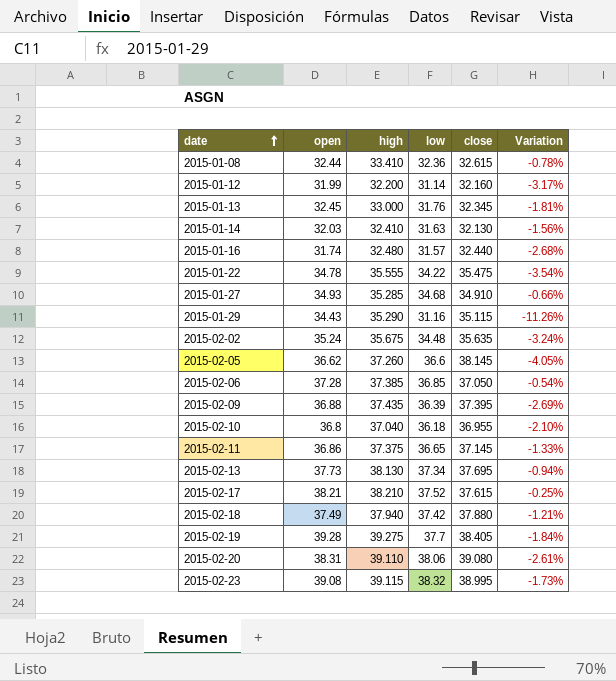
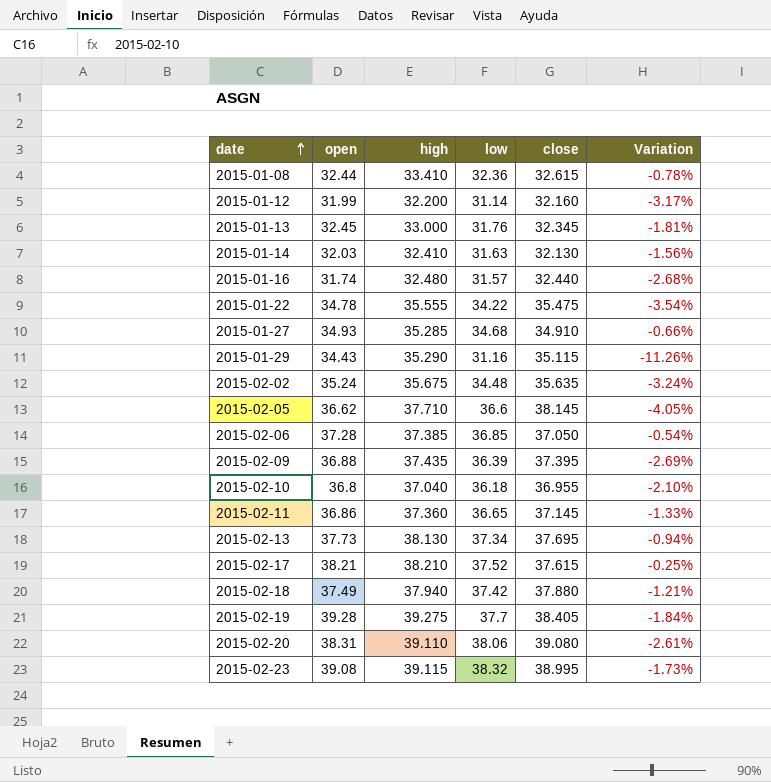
2015-02-05 | high: 37.260 -> 37.710
2015-02-11 | high: 37.375 -> 37.360

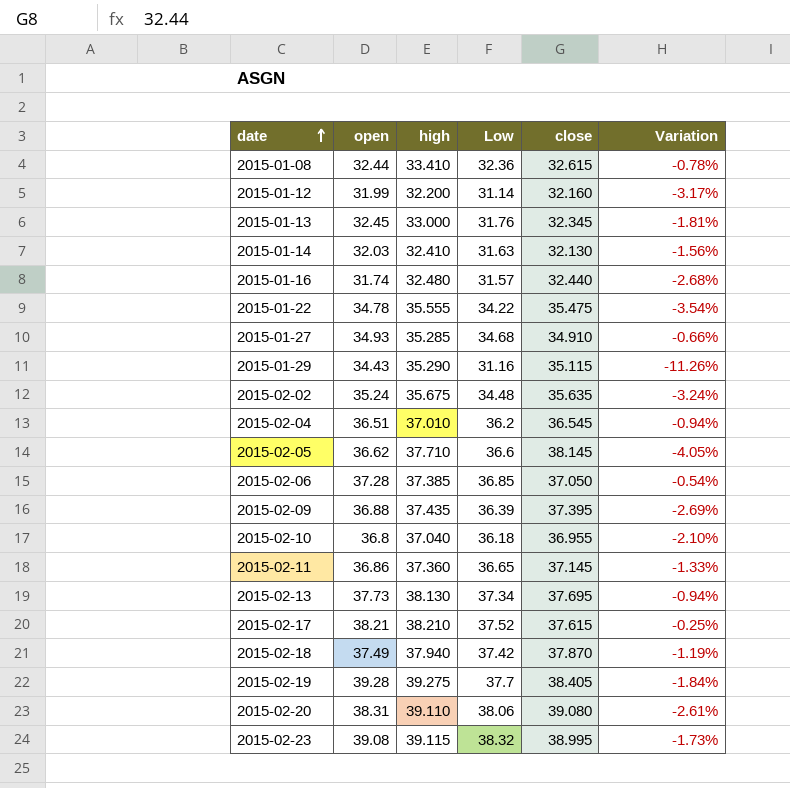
column name: low -> Low
row 2015-02-04: none -> 36.51 | 37.010 | 36.2 | 36.545 | -0.94%
2015-02-18 | close: 37.880 -> 37.870
2015-02-18 | Variation: -1.21% -> -1.19%

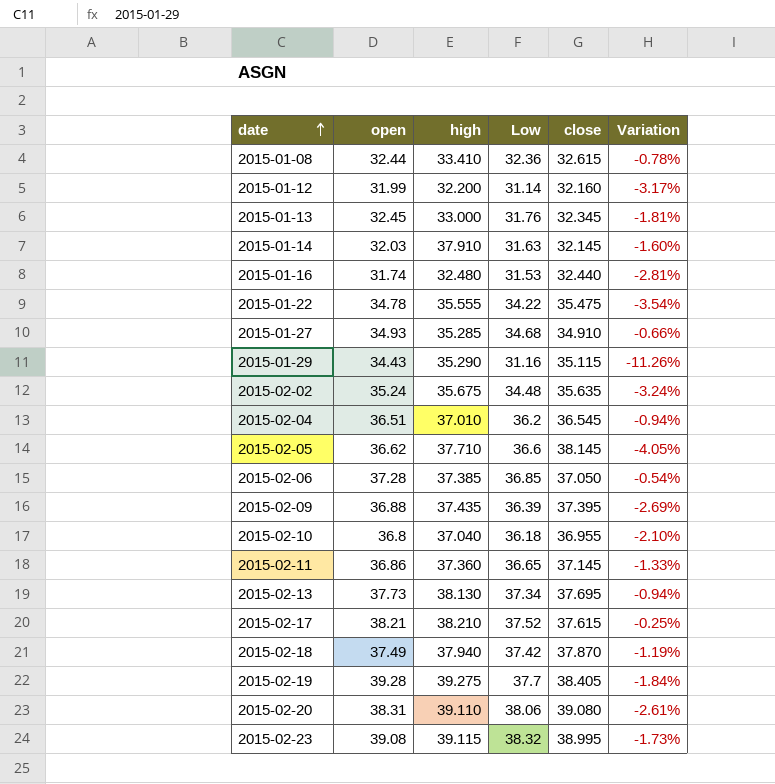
2015-01-14 | high: 32.410 -> 37.910
2015-01-14 | close: 32.130 -> 32.145
2015-01-14 | Variation: -1.56% -> -1.60%
2015-01-16 | Low: 31.57 -> 31.53
2015-01-16 | Variation: -2.68% -> -2.81%

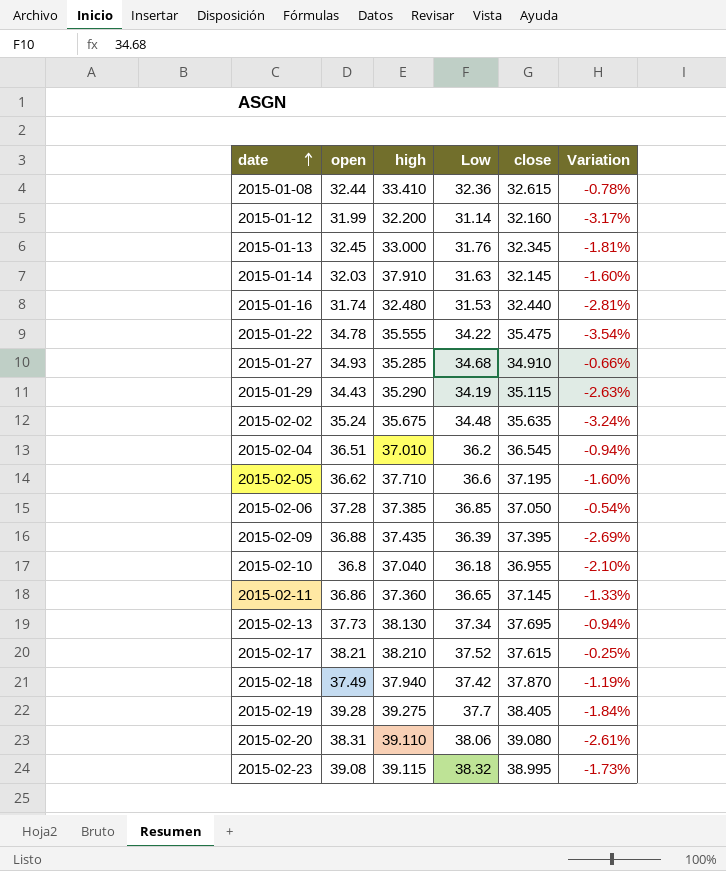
2015-01-29 | Low: 31.16 -> 34.19
2015-01-29 | Variation: -11.26% -> -2.63%
2015-02-05 | close: 38.145 -> 37.195
2015-02-05 | Variation: -4.05% -> -1.60%

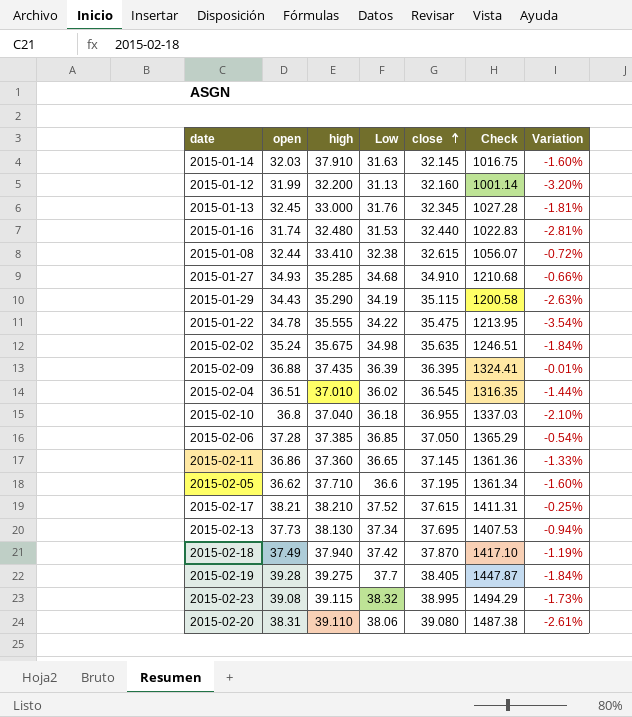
row order: date ascending -> close ascending
column Check | formula: none -> [Low] * [close]
2015-01-12 | Low: 31.14 -> 31.13
2015-01-12 | Variation: -3.17% -> -3.20%
2015-01-08 | Low: 32.36 -> 32.38
2015-01-08 | Variation: -0.78% -> -0.72%
2015-02-02 | Low: 34.48 -> 34.98
2015-02-02 | Variation: -3.24% -> -1.84%
2015-02-09 | close: 37.395 -> 36.395
2015-02-09 | Variation: -2.69% -> -0.01%
2015-02-04 | Low: 36.2 -> 36.02
2015-02-04 | Variation: -0.94% -> -1.44%

